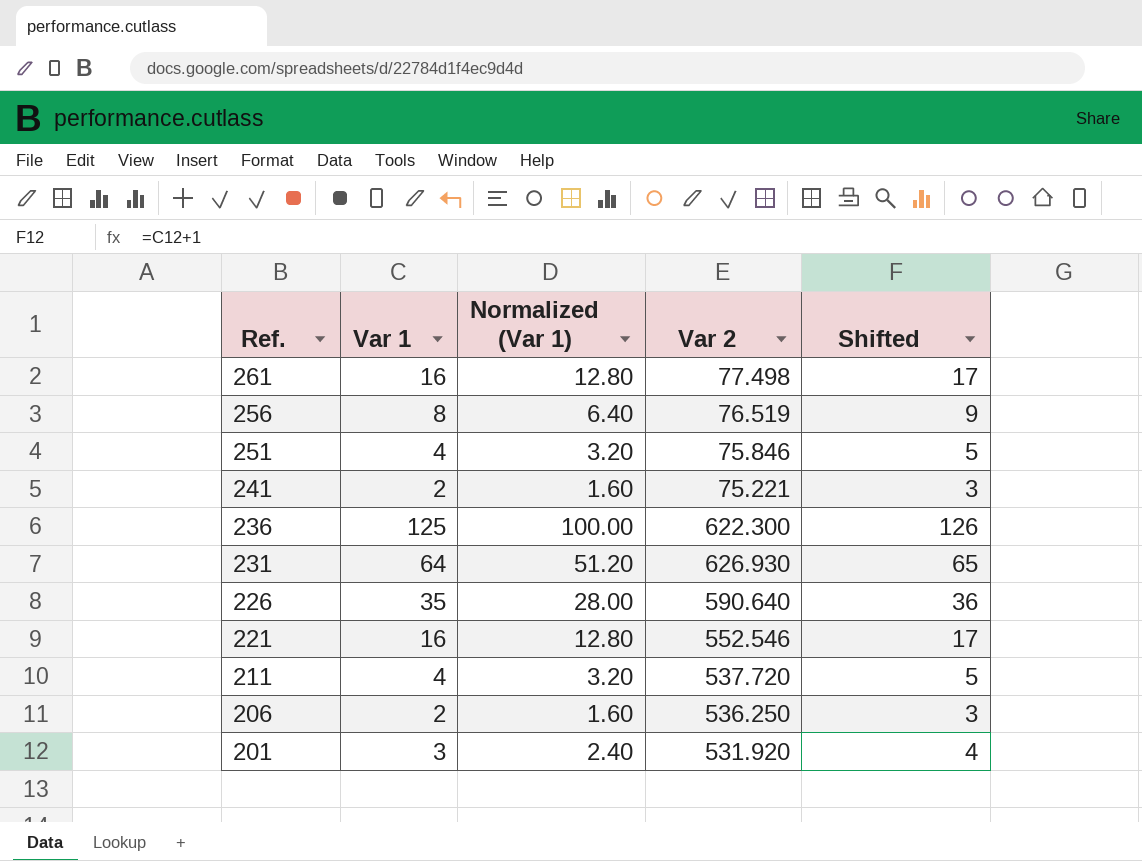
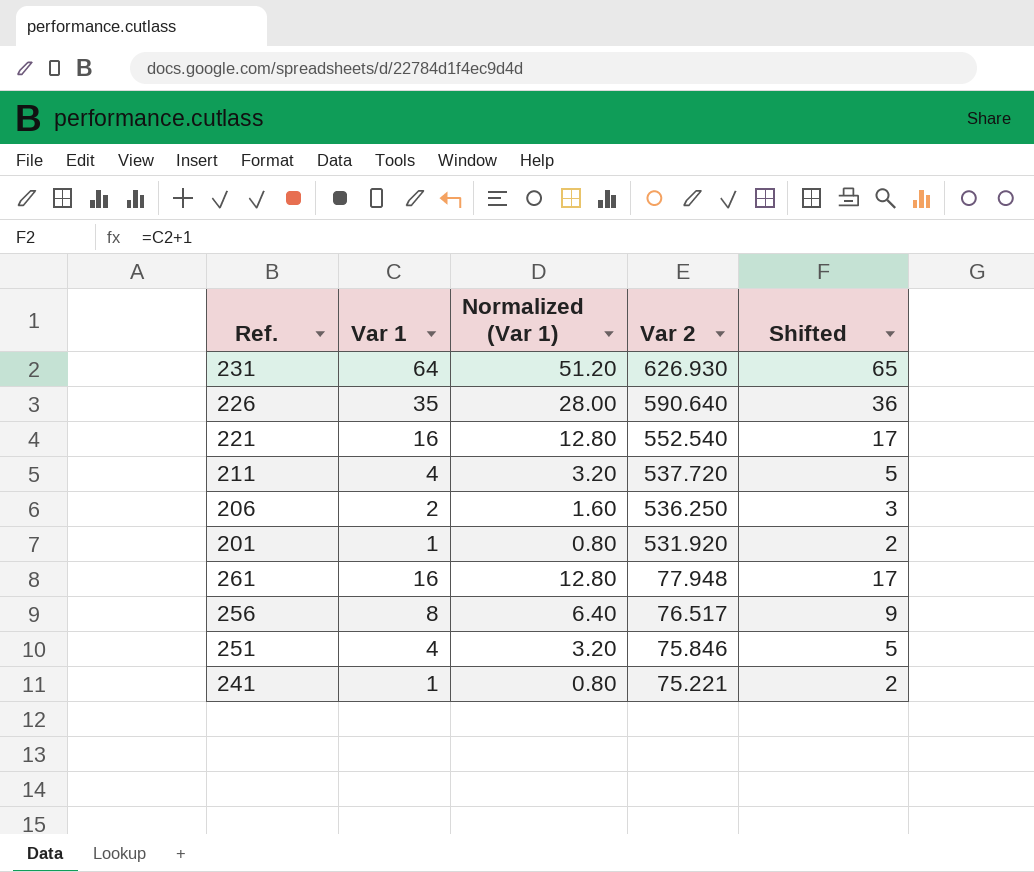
row order: Ref. descending -> Var 2 descending
row 236: 125 | 100.00 | 622.300 | 126 -> none
221 | Var 2: 552.546 -> 552.540
201 | Var 1: 3 -> 1
201 | Normalized (Var 1): 2.40 -> 0.80
201 | Shifted: 4 -> 2
261 | Var 2: 77.498 -> 77.948
256 | Var 2: 76.519 -> 76.517
241 | Var 1: 2 -> 1
241 | Normalized (Var 1): 1.60 -> 0.80
241 | Shifted: 3 -> 2

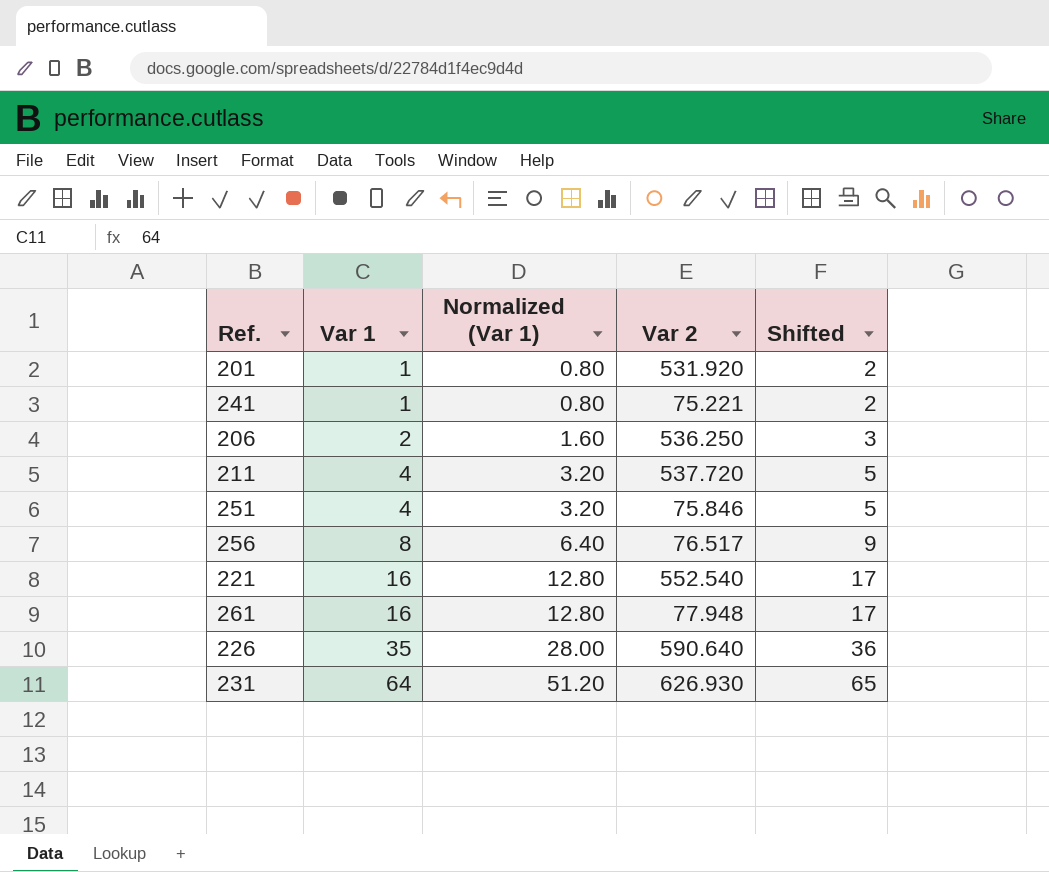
row order: Var 2 descending -> Var 1 ascending

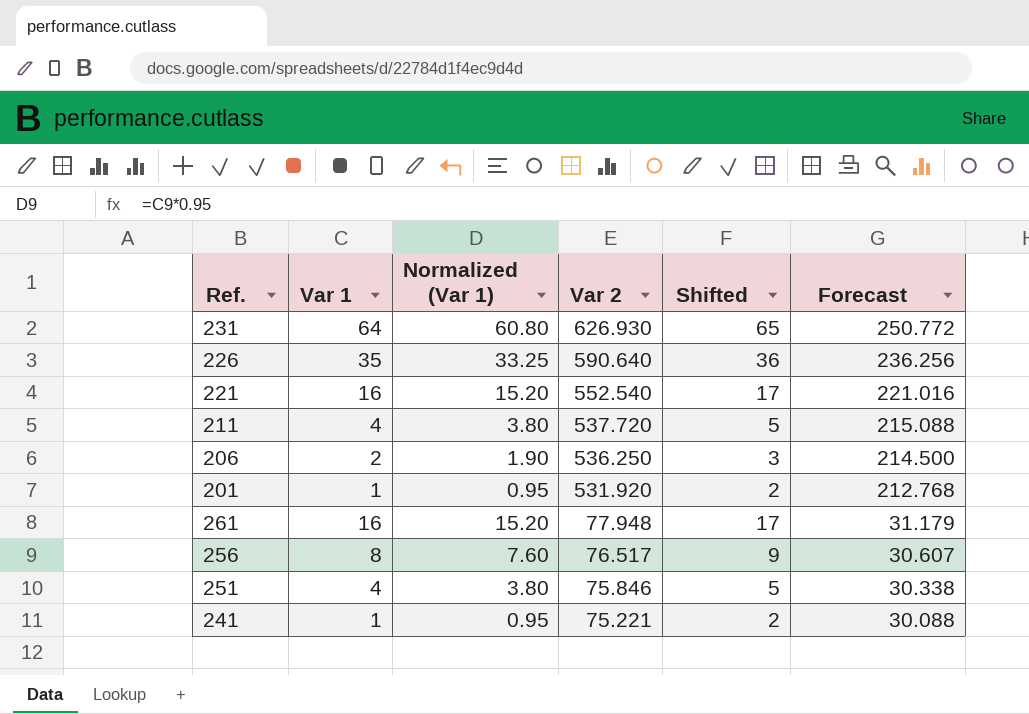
row order: Var 1 ascending -> Var 2 descending
column Normalized (Var 1) | formula: [Var 1] * 0.8 -> [Var 1] * 0.95
column Forecast | formula: none -> [Var 2] * 0.4

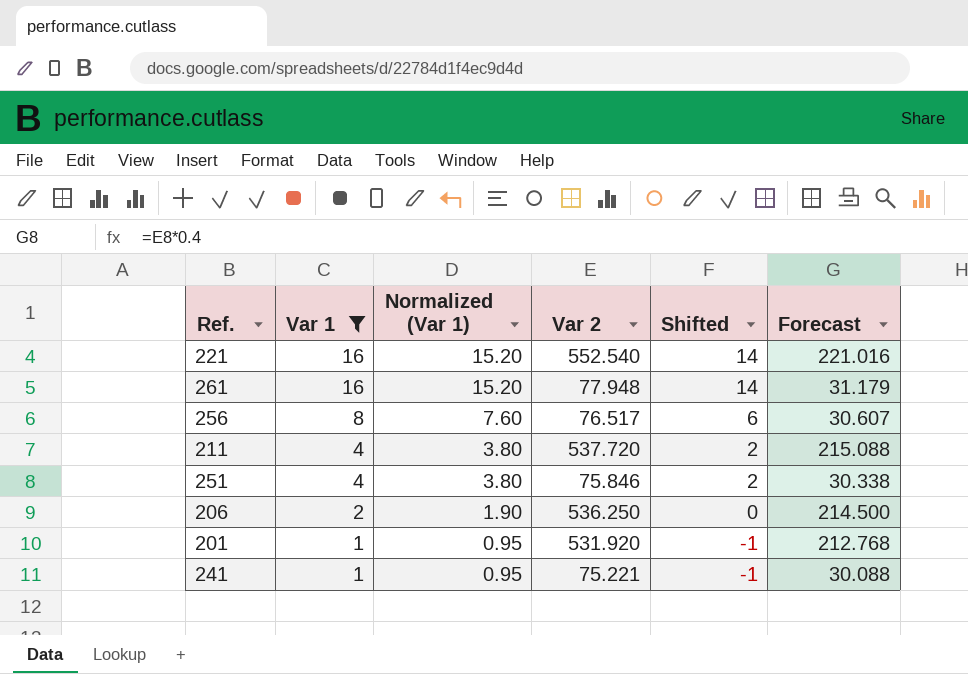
filter: none -> Var 1 <= 16
row order: Var 2 descending -> Var 1 descending
column Shifted | formula: [Var 1] + 1 -> [Var 1] - 2

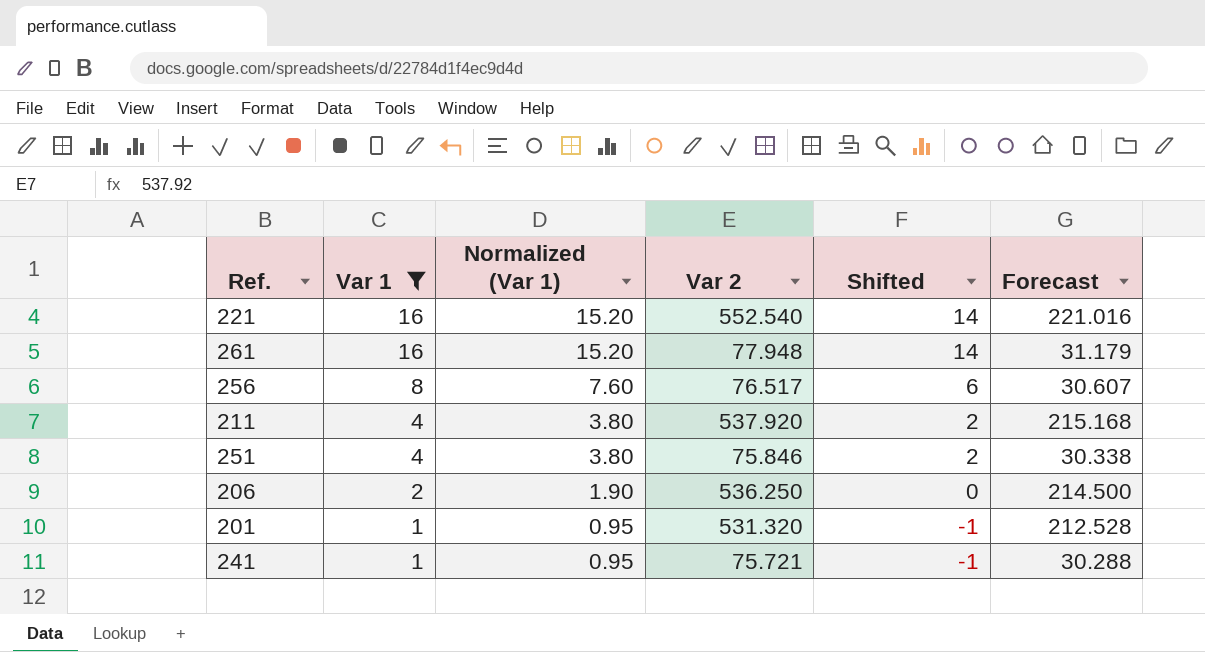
211 | Var 2: 537.720 -> 537.920
211 | Forecast: 215.088 -> 215.168
201 | Var 2: 531.920 -> 531.320
201 | Forecast: 212.768 -> 212.528
241 | Var 2: 75.221 -> 75.721
241 | Forecast: 30.088 -> 30.288

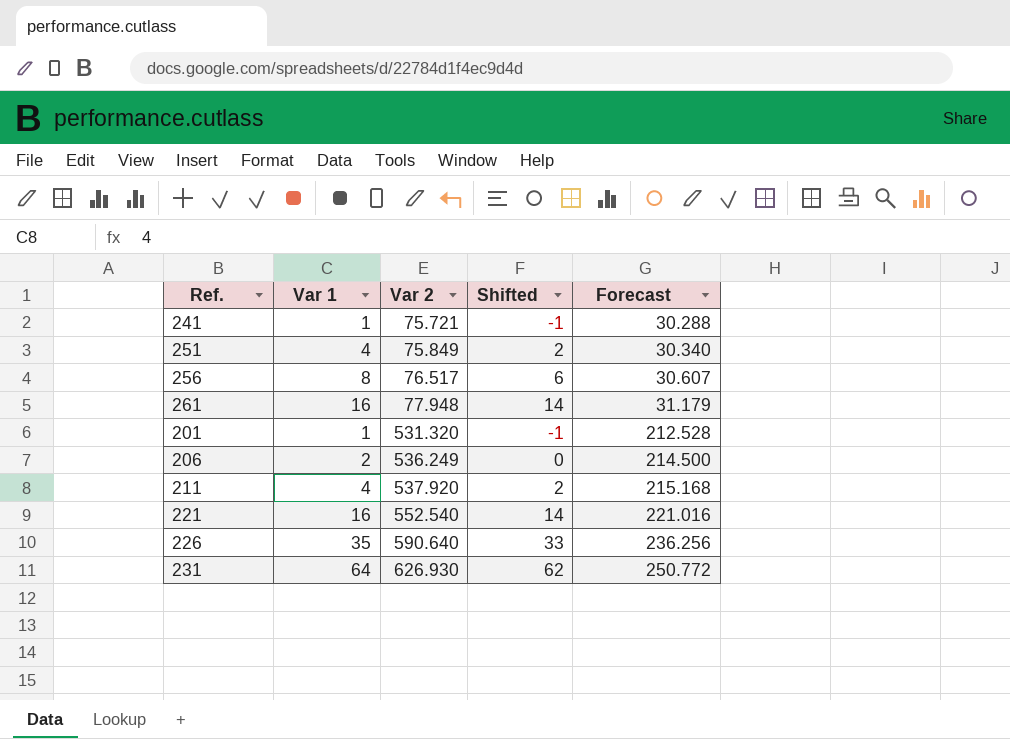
filter: Var 1 <= 16 -> none
row order: Var 1 descending -> Var 2 ascending
column Normalized (Var 1) | formula: [Var 1] * 0.95 -> none
251 | Var 2: 75.846 -> 75.849
251 | Forecast: 30.338 -> 30.340
206 | Var 2: 536.250 -> 536.249

